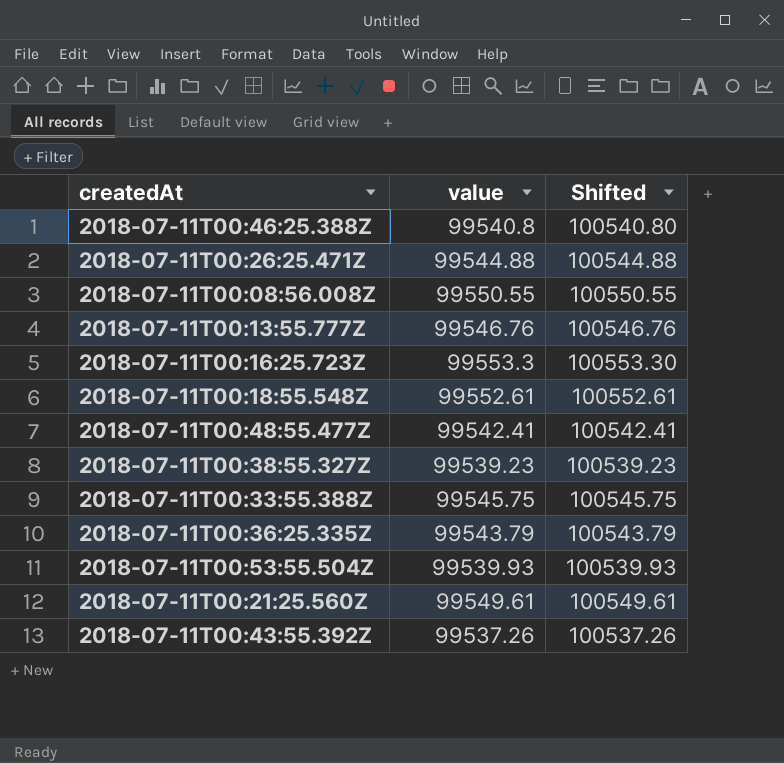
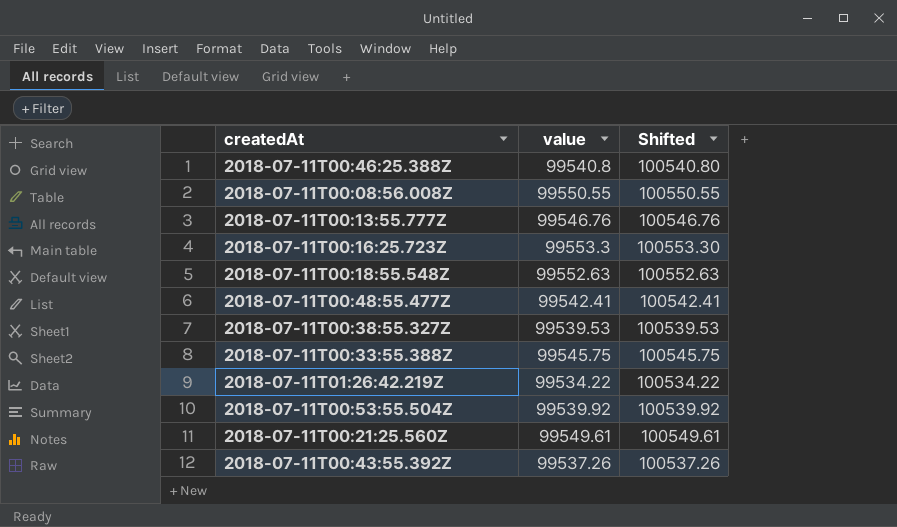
row 2018-07-11T00:26:25.471Z: 99544.88 | 100544.88 -> none
row 2018-07-11T00:36:25.335Z: 99543.79 | 100543.79 -> none
2018-07-11T00:18:55.548Z | value: 99552.61 -> 99552.63
2018-07-11T00:18:55.548Z | Shifted: 100552.61 -> 100552.63
2018-07-11T00:38:55.327Z | value: 99539.23 -> 99539.53
2018-07-11T00:38:55.327Z | Shifted: 100539.23 -> 100539.53
row 2018-07-11T01:26:42.219Z: none -> 99534.22 | 100534.22
2018-07-11T00:53:55.504Z | value: 99539.93 -> 99539.92
2018-07-11T00:53:55.504Z | Shifted: 100539.93 -> 100539.92

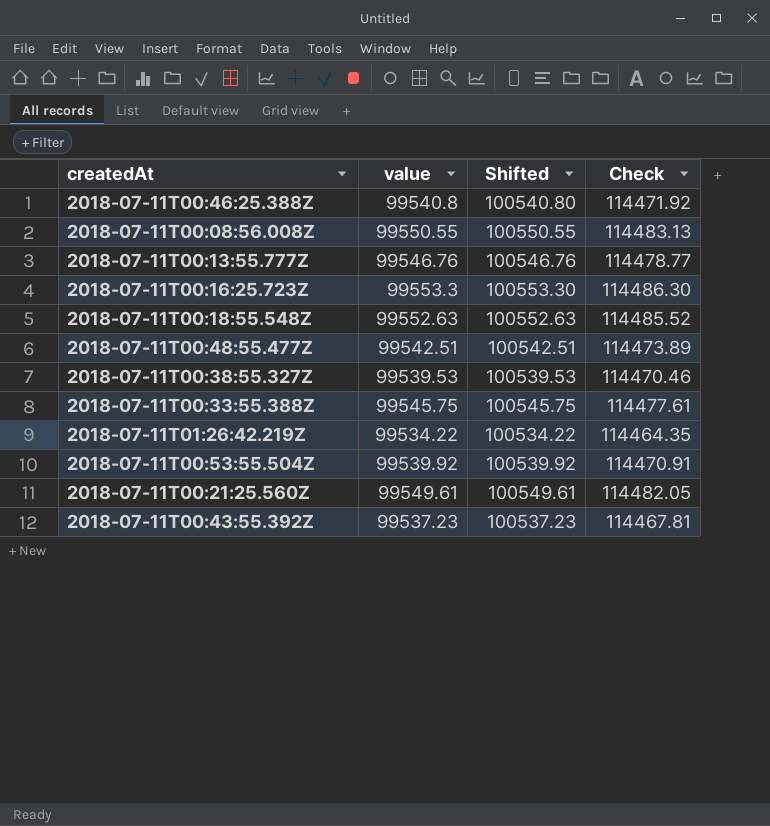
column Check | formula: none -> [value] * 1.15
2018-07-11T00:48:55.477Z | value: 99542.41 -> 99542.51
2018-07-11T00:48:55.477Z | Shifted: 100542.41 -> 100542.51
2018-07-11T00:43:55.392Z | value: 99537.26 -> 99537.23
2018-07-11T00:43:55.392Z | Shifted: 100537.26 -> 100537.23

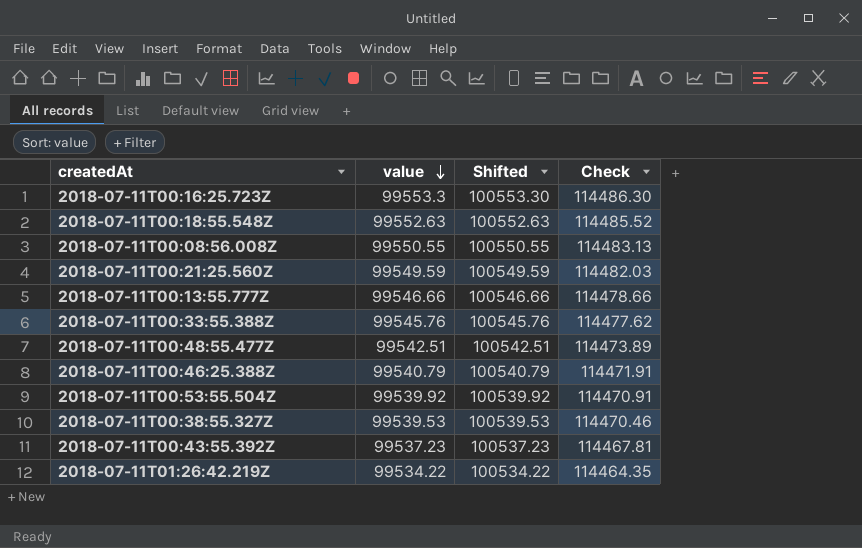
row order: none -> value descending
2018-07-11T00:21:25.560Z | value: 99549.61 -> 99549.59
2018-07-11T00:21:25.560Z | Shifted: 100549.61 -> 100549.59
2018-07-11T00:21:25.560Z | Check: 114482.05 -> 114482.03
2018-07-11T00:13:55.777Z | value: 99546.76 -> 99546.66
2018-07-11T00:13:55.777Z | Shifted: 100546.76 -> 100546.66
2018-07-11T00:13:55.777Z | Check: 114478.77 -> 114478.66
2018-07-11T00:33:55.388Z | value: 99545.75 -> 99545.76
2018-07-11T00:33:55.388Z | Shifted: 100545.75 -> 100545.76
2018-07-11T00:33:55.388Z | Check: 114477.61 -> 114477.62
2018-07-11T00:46:25.388Z | value: 99540.8 -> 99540.79
2018-07-11T00:46:25.388Z | Shifted: 100540.80 -> 100540.79
2018-07-11T00:46:25.388Z | Check: 114471.92 -> 114471.91

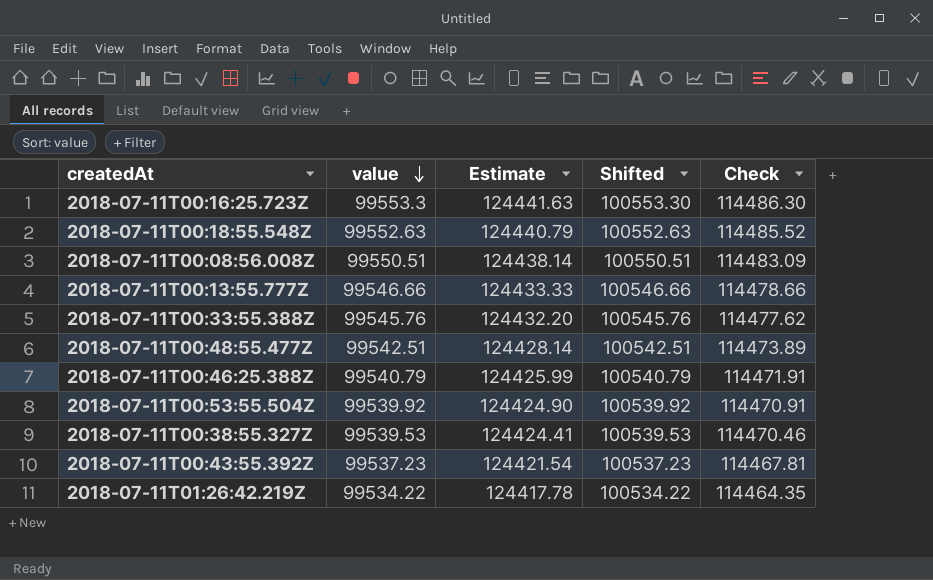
column Estimate | formula: none -> [value] * 1.25
row 2018-07-11T00:21:25.560Z: 99549.59 | 100549.59 | 114482.03 -> none
2018-07-11T00:08:56.008Z | value: 99550.55 -> 99550.51
2018-07-11T00:08:56.008Z | Shifted: 100550.55 -> 100550.51
2018-07-11T00:08:56.008Z | Check: 114483.13 -> 114483.09

